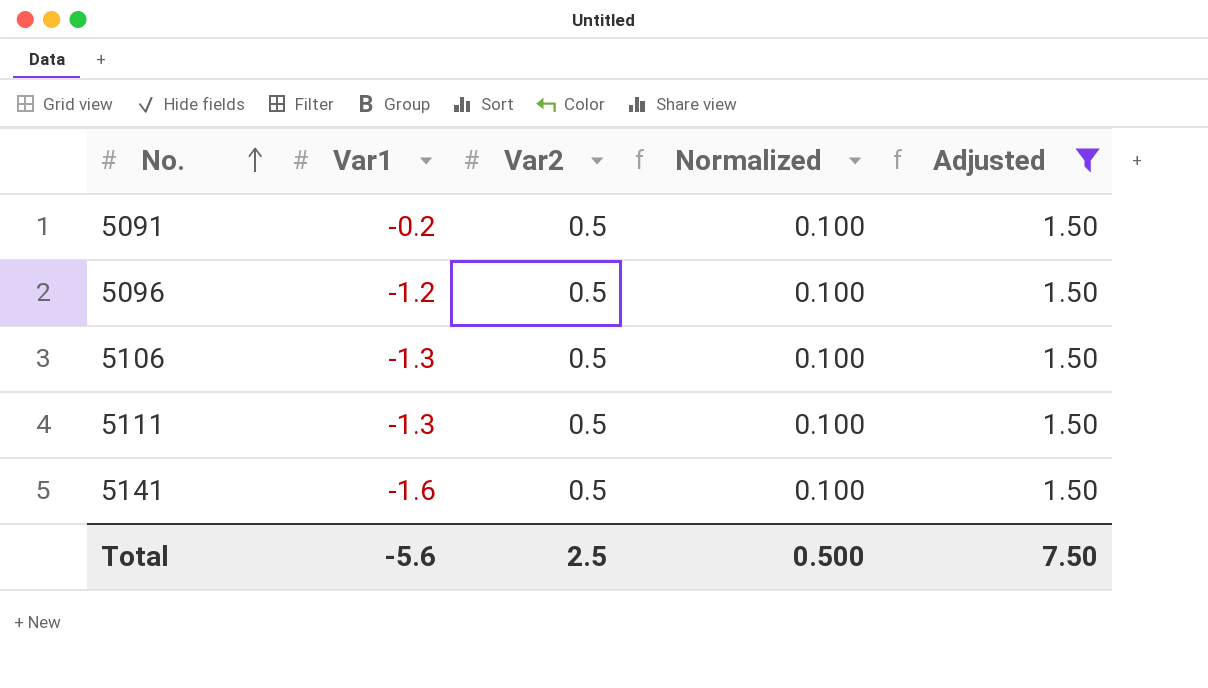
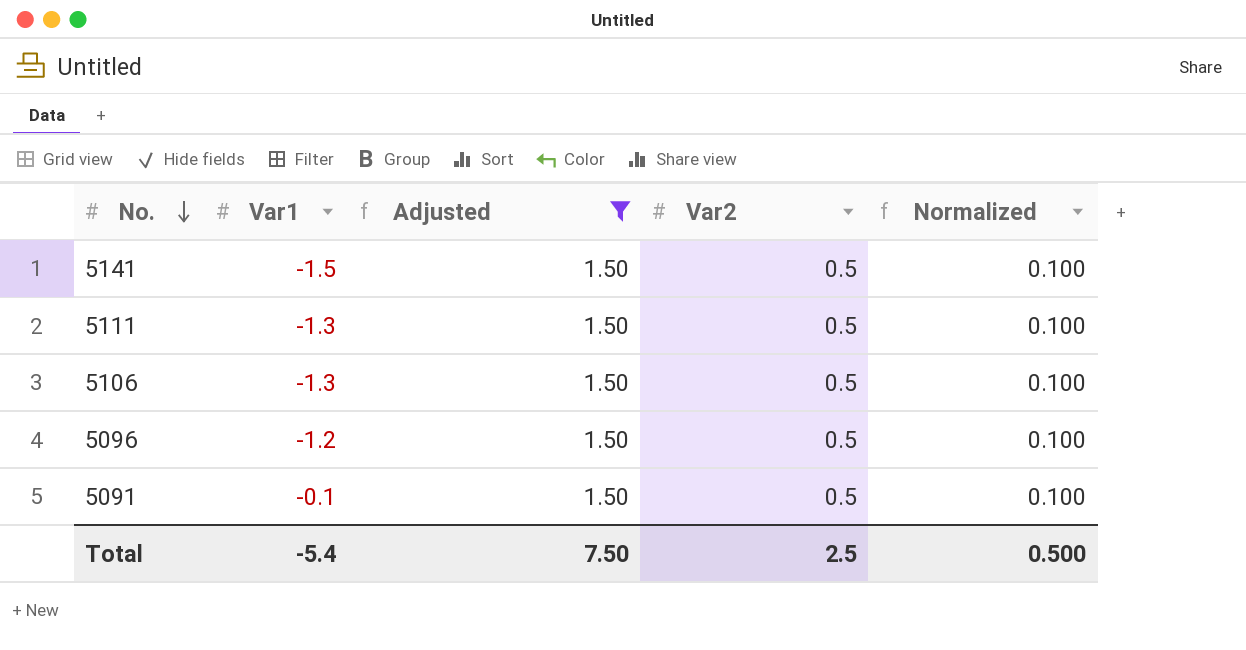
row order: No. ascending -> No. descending
column Adjusted | position: 5 -> 3
5141 | Var1: -1.6 -> -1.5
5091 | Var1: -0.2 -> -0.1
Total | Var1: -5.6 -> -5.4

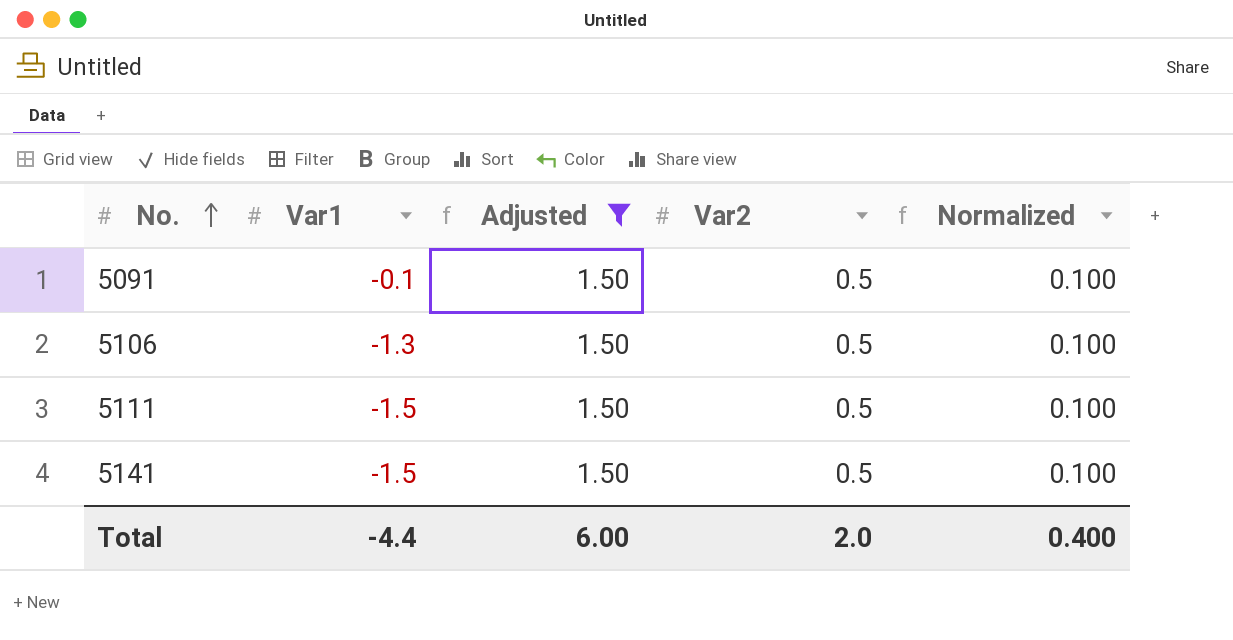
row order: No. descending -> No. ascending
row 5096: -1.2 | 1.50 | 0.5 | 0.100 -> none
5111 | Var1: -1.3 -> -1.5
Total | Var1: -5.4 -> -4.4
Total | Adjusted: 7.50 -> 6.00
Total | Var2: 2.5 -> 2.0
Total | Normalized: 0.500 -> 0.400

